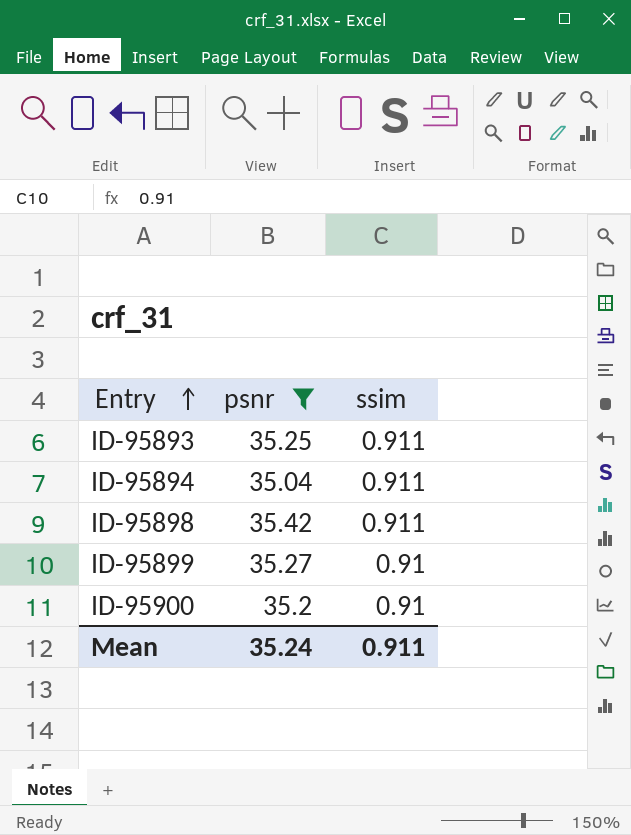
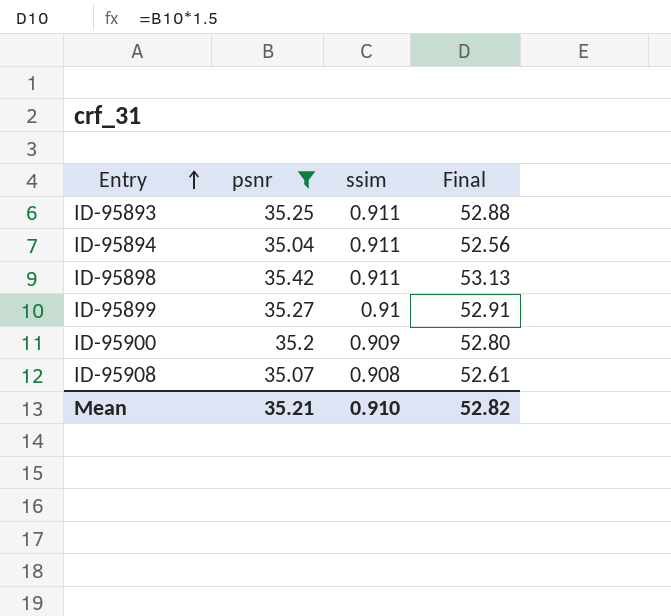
column Final | formula: none -> [psnr] * 1.5
ID-95900 | ssim: 0.91 -> 0.909
row ID-95908: none -> 35.07 | 0.908 | 52.61
Mean | psnr: 35.24 -> 35.21
Mean | ssim: 0.911 -> 0.910

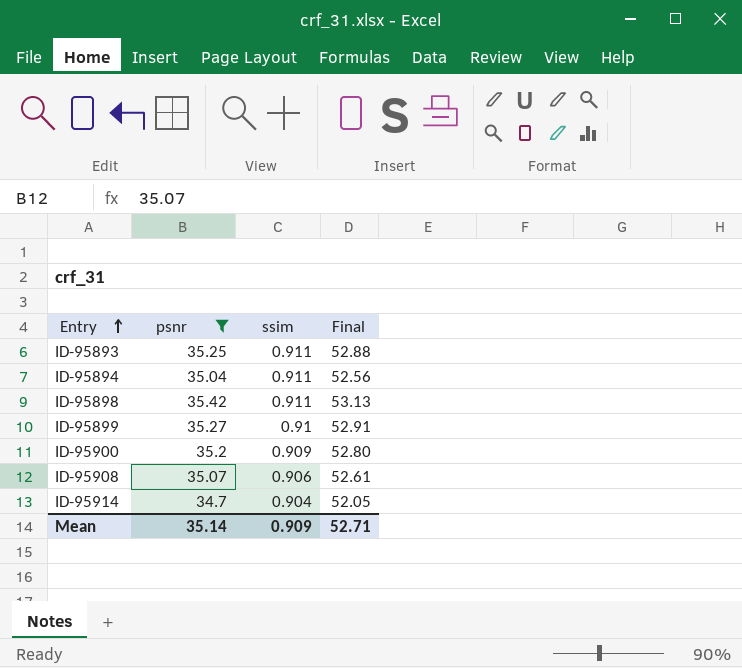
ID-95908 | ssim: 0.908 -> 0.906
row ID-95914: none -> 34.7 | 0.904 | 52.05
Mean | psnr: 35.21 -> 35.14
Mean | ssim: 0.910 -> 0.909
Mean | Final: 52.82 -> 52.71

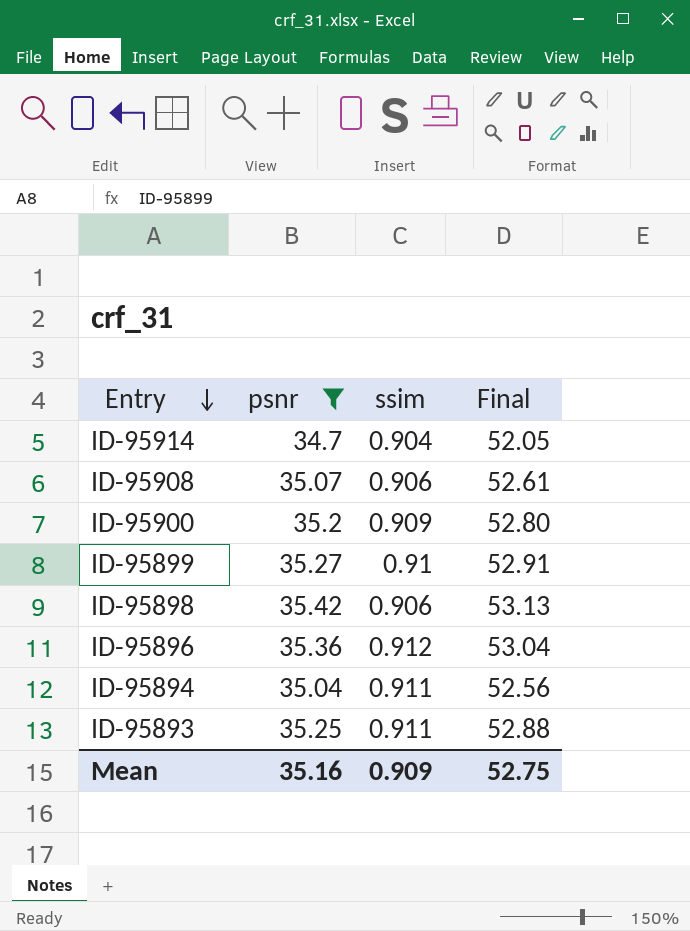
row order: Entry ascending -> Entry descending
ID-95898 | ssim: 0.911 -> 0.906
row ID-95896: none -> 35.36 | 0.912 | 53.04
Mean | psnr: 35.14 -> 35.16
Mean | Final: 52.71 -> 52.75

